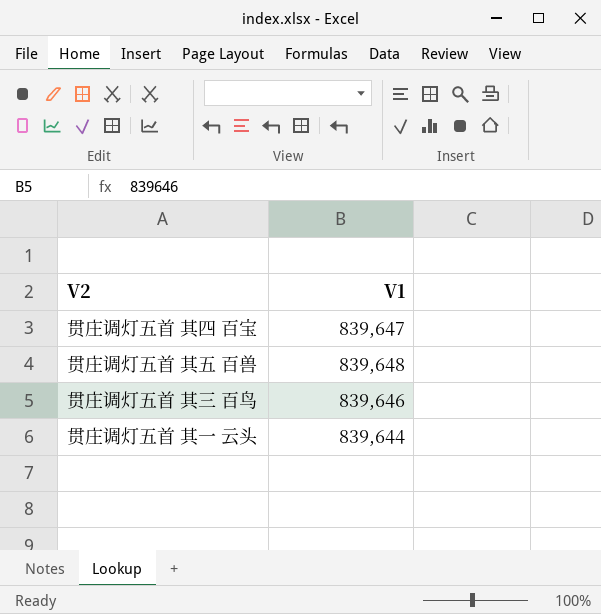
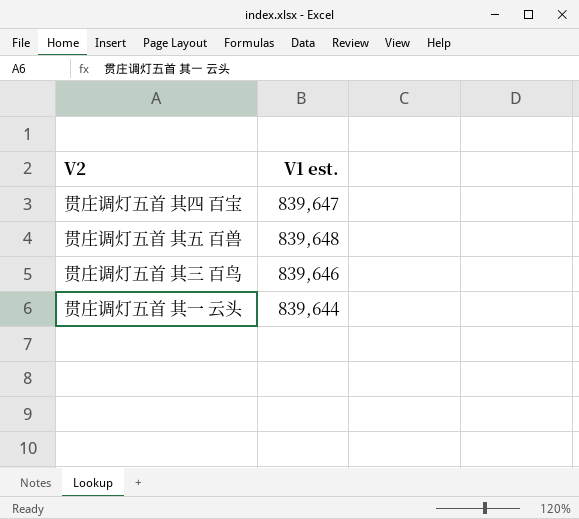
column name: V1 -> V1 est.

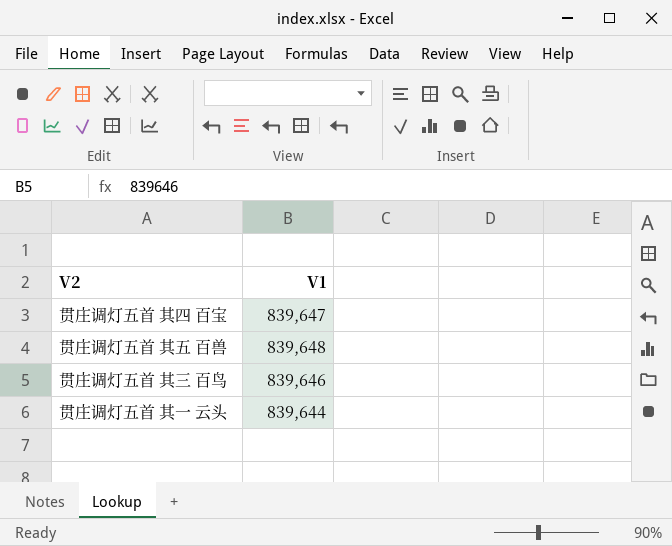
column name: V1 est. -> V1

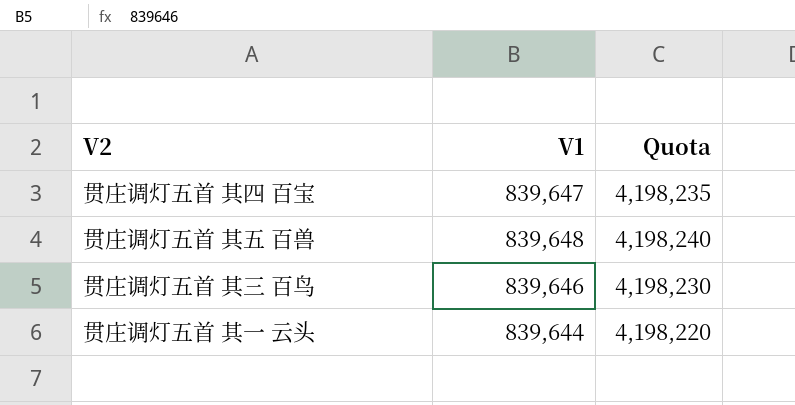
column Quota | formula: none -> [V1] * 5

